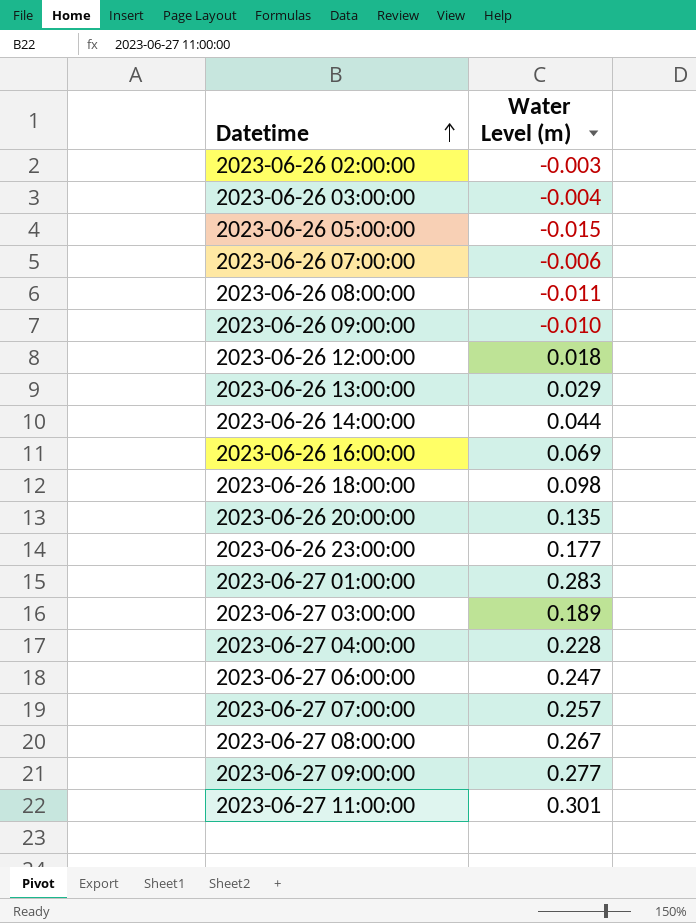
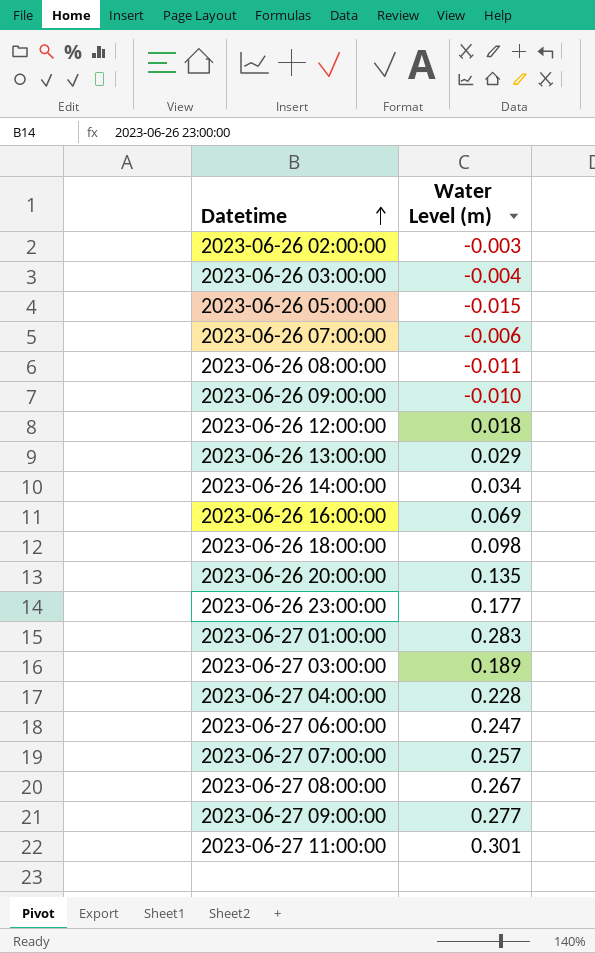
2023-06-26 14:00:00 | Water Level (m): 0.044 -> 0.034

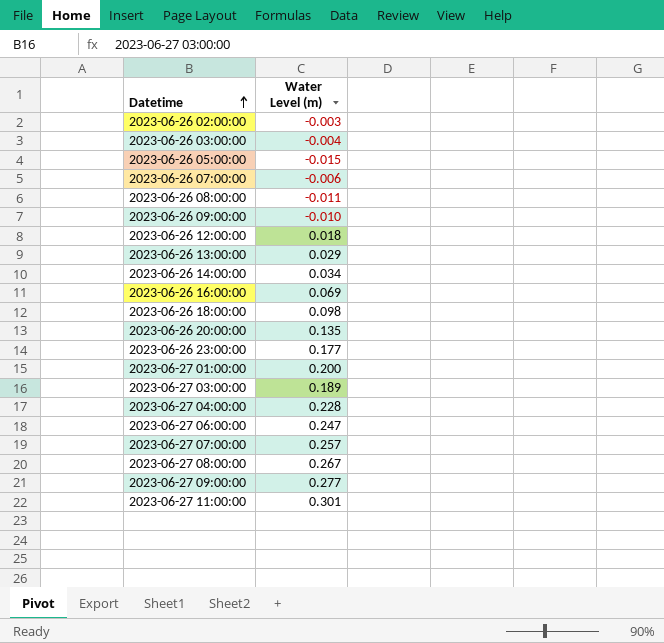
2023-06-27 01:00:00 | Water Level (m): 0.283 -> 0.200

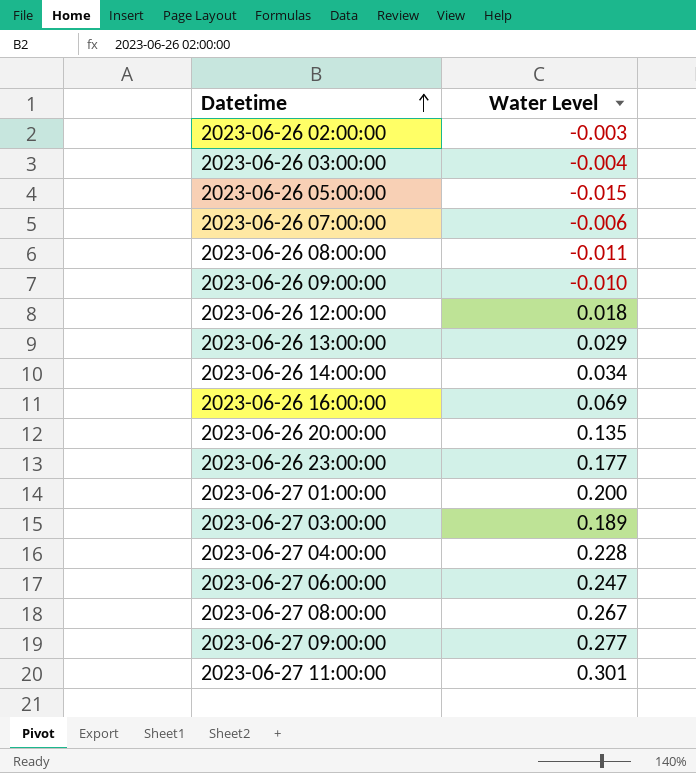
column name: Water Level (m) -> Water Level
row 2023-06-26 18:00:00: 0.098 -> none
row 2023-06-27 07:00:00: 0.257 -> none

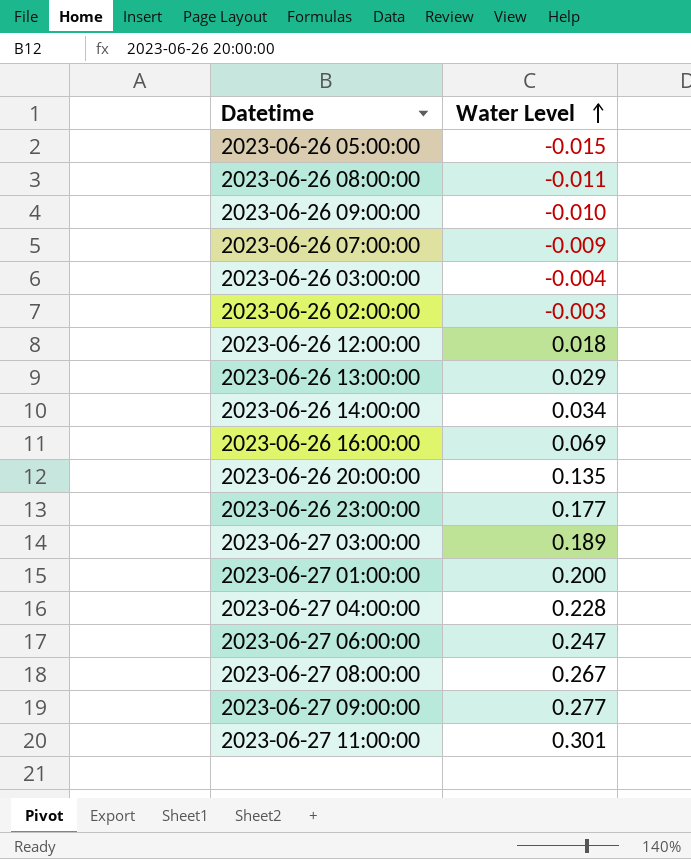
row order: Datetime ascending -> Water Level ascending
2023-06-26 07:00:00 | Water Level: -0.006 -> -0.009

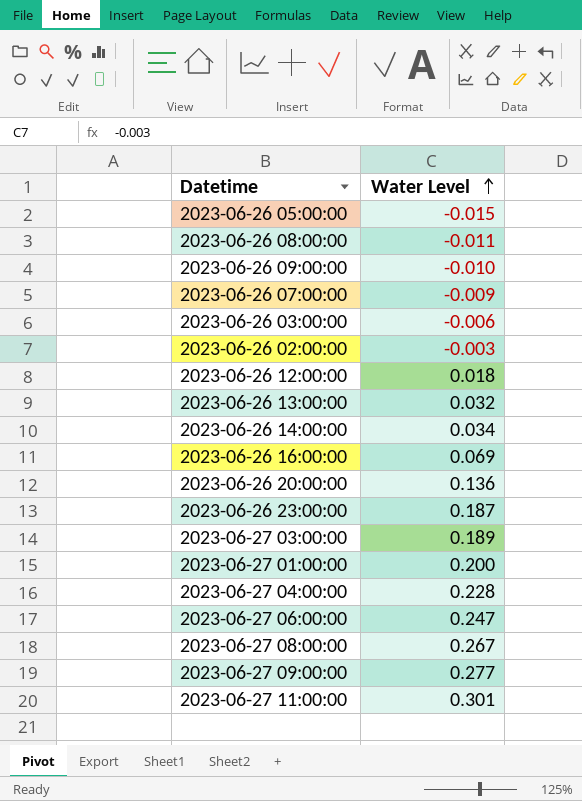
2023-06-26 03:00:00 | Water Level: -0.004 -> -0.006
2023-06-26 13:00:00 | Water Level: 0.029 -> 0.032
2023-06-26 20:00:00 | Water Level: 0.135 -> 0.136
2023-06-26 23:00:00 | Water Level: 0.177 -> 0.187

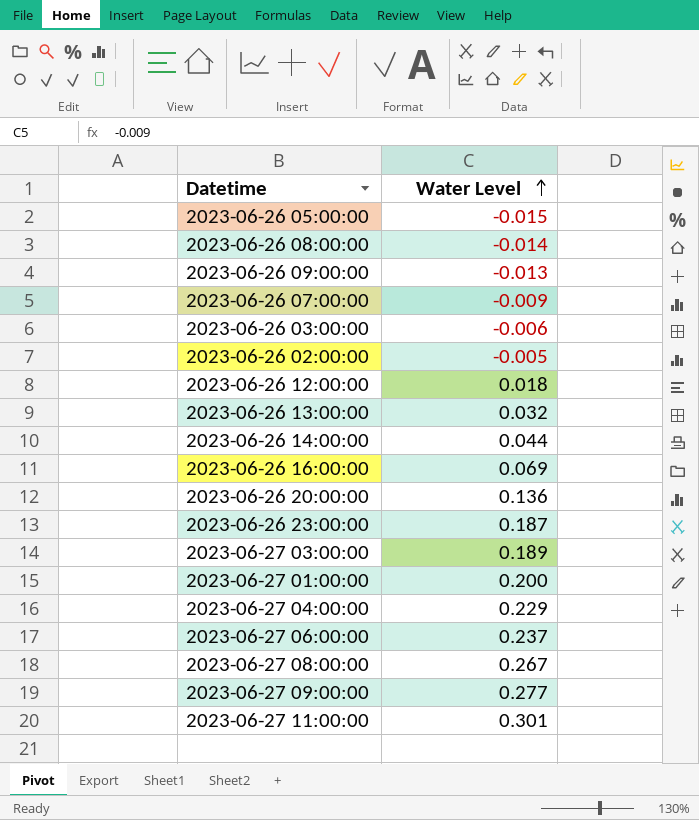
2023-06-26 08:00:00 | Water Level: -0.011 -> -0.014
2023-06-26 09:00:00 | Water Level: -0.010 -> -0.013
2023-06-26 02:00:00 | Water Level: -0.003 -> -0.005
2023-06-26 14:00:00 | Water Level: 0.034 -> 0.044
2023-06-27 04:00:00 | Water Level: 0.228 -> 0.229
2023-06-27 06:00:00 | Water Level: 0.247 -> 0.237

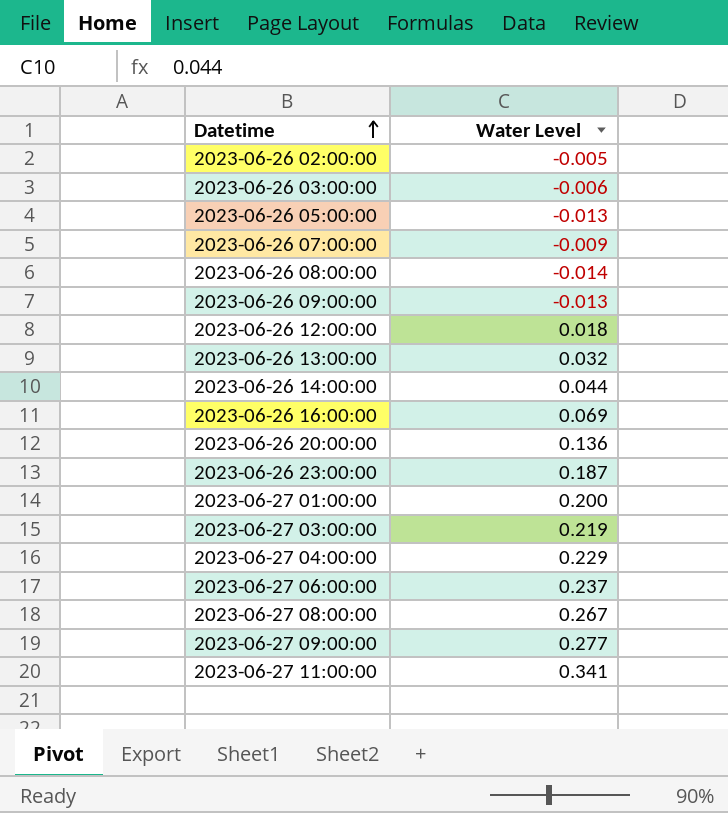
row order: Water Level ascending -> Datetime ascending
2023-06-26 05:00:00 | Water Level: -0.015 -> -0.013
2023-06-27 03:00:00 | Water Level: 0.189 -> 0.219
2023-06-27 11:00:00 | Water Level: 0.301 -> 0.341

